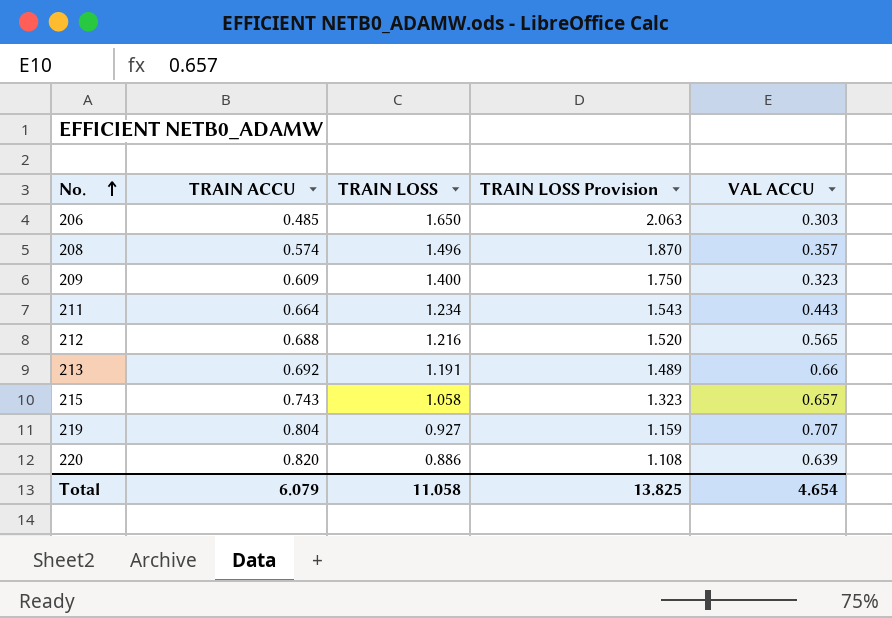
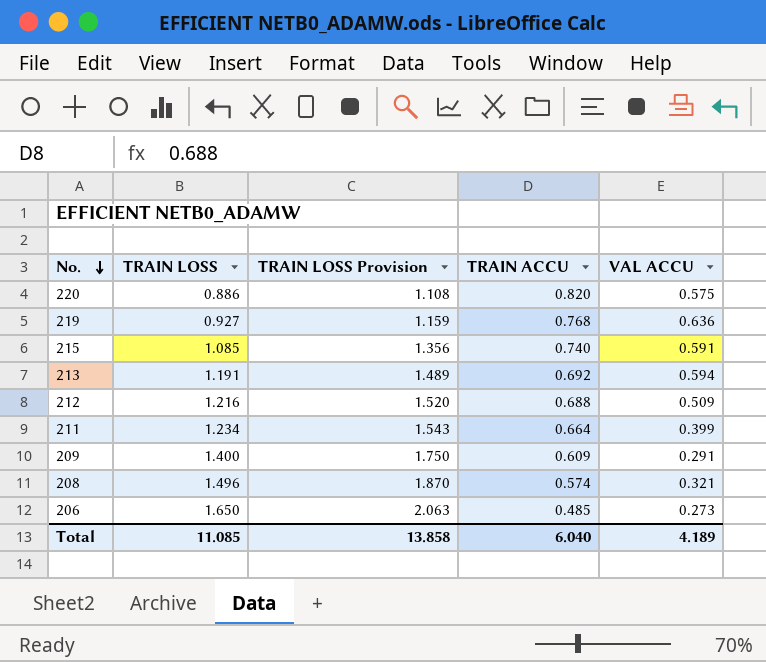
row order: No. ascending -> No. descending
column TRAIN ACCU | position: 2 -> 4
220 | VAL ACCU: 0.639 -> 0.575
219 | TRAIN ACCU: 0.804 -> 0.768
219 | VAL ACCU: 0.707 -> 0.636
215 | TRAIN LOSS: 1.058 -> 1.085
215 | TRAIN LOSS Provision: 1.323 -> 1.356
215 | TRAIN ACCU: 0.743 -> 0.740
215 | VAL ACCU: 0.657 -> 0.591
213 | VAL ACCU: 0.66 -> 0.594
212 | VAL ACCU: 0.565 -> 0.509
211 | VAL ACCU: 0.443 -> 0.399
209 | VAL ACCU: 0.323 -> 0.291
208 | VAL ACCU: 0.357 -> 0.321
206 | VAL ACCU: 0.303 -> 0.273
Total | TRAIN LOSS: 11.058 -> 11.085
Total | TRAIN LOSS Provision: 13.825 -> 13.858
Total | TRAIN ACCU: 6.079 -> 6.040
Total | VAL ACCU: 4.654 -> 4.189

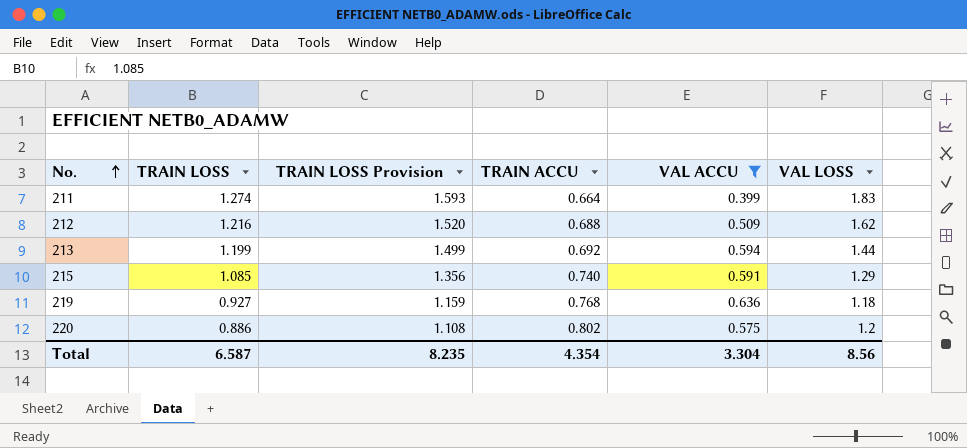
filter: none -> VAL ACCU >= 0.399
row order: No. descending -> No. ascending
column VAL LOSS | position: none -> 6
211 | TRAIN LOSS: 1.234 -> 1.274
211 | TRAIN LOSS Provision: 1.543 -> 1.593
213 | TRAIN LOSS: 1.191 -> 1.199
213 | TRAIN LOSS Provision: 1.489 -> 1.499
220 | TRAIN ACCU: 0.820 -> 0.802
Total | TRAIN LOSS: 11.085 -> 6.587
Total | TRAIN LOSS Provision: 13.858 -> 8.235
Total | TRAIN ACCU: 6.040 -> 4.354
Total | VAL ACCU: 4.189 -> 3.304

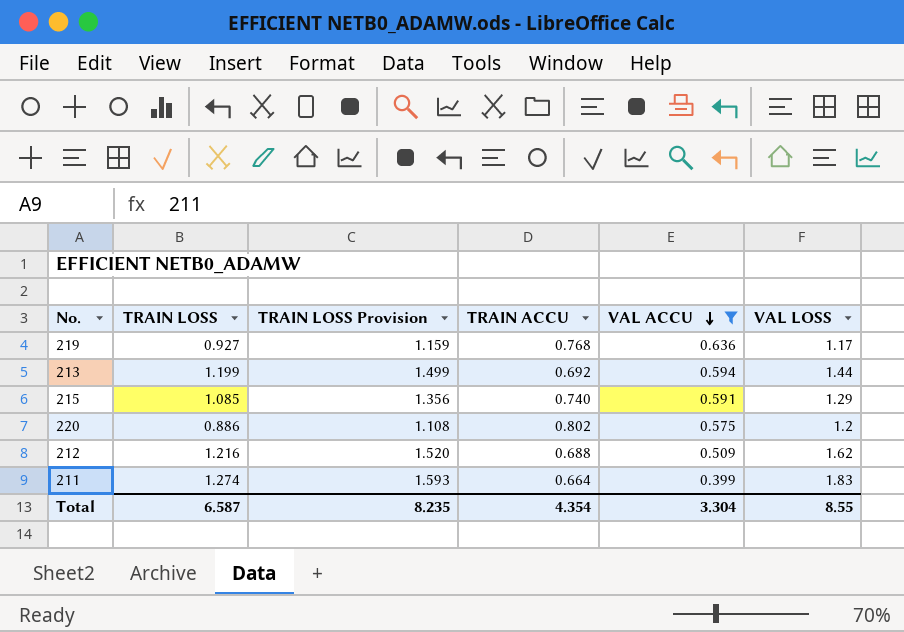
row order: No. ascending -> VAL ACCU descending
219 | VAL LOSS: 1.18 -> 1.17
Total | VAL LOSS: 8.56 -> 8.55

